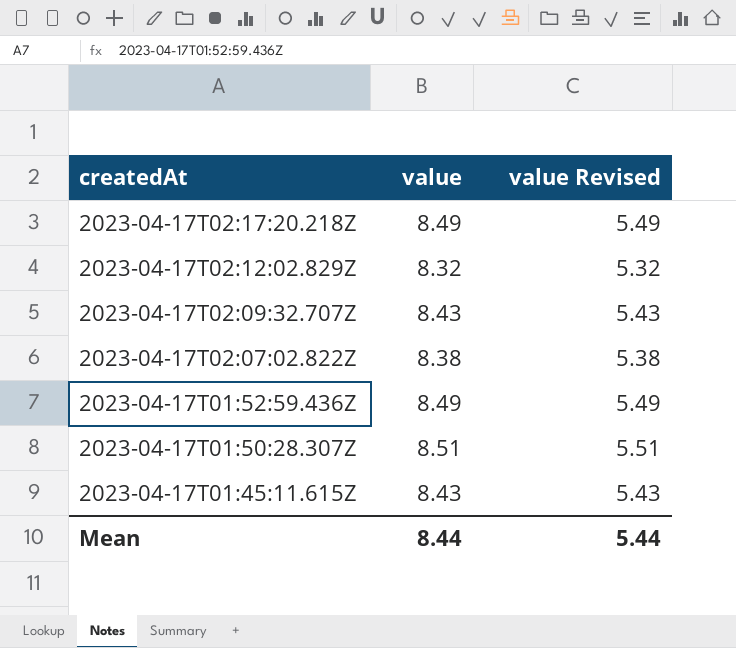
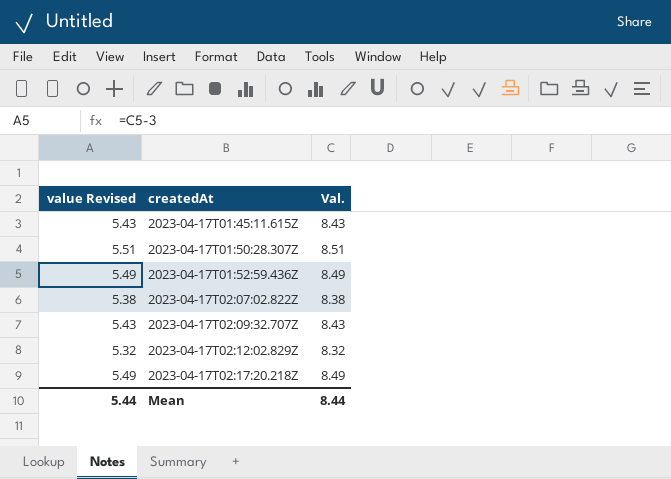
row order: createdAt descending -> createdAt ascending
column value Revised | position: 3 -> 1
column name: value -> Val.

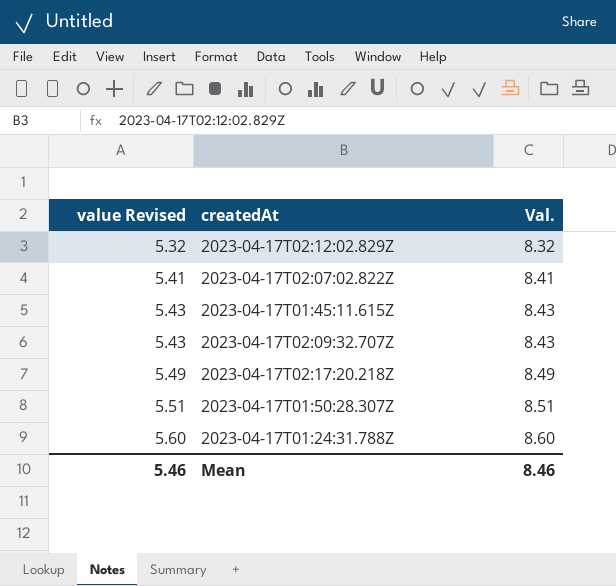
row order: createdAt ascending -> value Revised ascending
row 2023-04-17T01:52:59.436Z: 5.49 | 8.49 -> none
2023-04-17T02:07:02.822Z | value Revised: 5.38 -> 5.41
2023-04-17T02:07:02.822Z | Val.: 8.38 -> 8.41
row 2023-04-17T01:24:31.788Z: none -> 5.60 | 8.60
Mean | value Revised: 5.44 -> 5.46
Mean | Val.: 8.44 -> 8.46

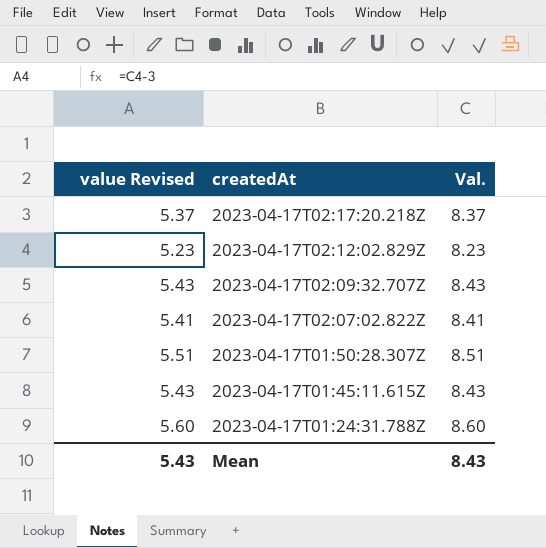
row order: value Revised ascending -> createdAt descending
2023-04-17T02:17:20.218Z | value Revised: 5.49 -> 5.37
2023-04-17T02:17:20.218Z | Val.: 8.49 -> 8.37
2023-04-17T02:12:02.829Z | value Revised: 5.32 -> 5.23
2023-04-17T02:12:02.829Z | Val.: 8.32 -> 8.23
Mean | value Revised: 5.46 -> 5.43
Mean | Val.: 8.46 -> 8.43

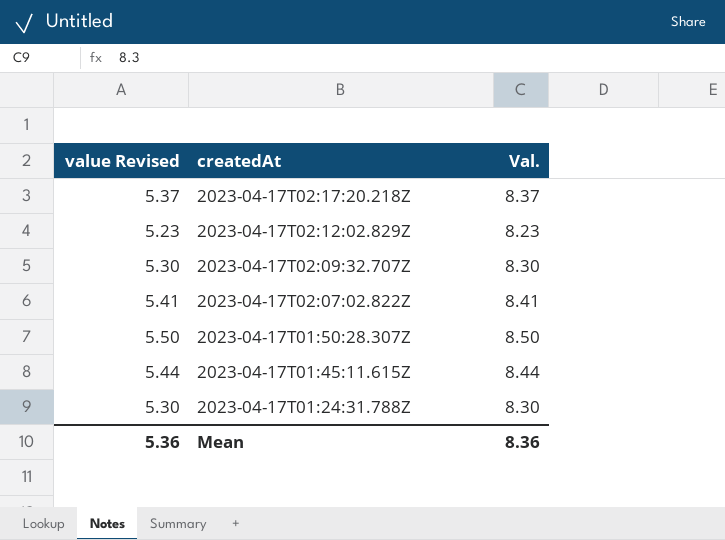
2023-04-17T02:09:32.707Z | value Revised: 5.43 -> 5.30
2023-04-17T02:09:32.707Z | Val.: 8.43 -> 8.30
2023-04-17T01:50:28.307Z | value Revised: 5.51 -> 5.50
2023-04-17T01:50:28.307Z | Val.: 8.51 -> 8.50
2023-04-17T01:45:11.615Z | value Revised: 5.43 -> 5.44
2023-04-17T01:45:11.615Z | Val.: 8.43 -> 8.44
2023-04-17T01:24:31.788Z | value Revised: 5.60 -> 5.30
2023-04-17T01:24:31.788Z | Val.: 8.60 -> 8.30
Mean | value Revised: 5.43 -> 5.36
Mean | Val.: 8.43 -> 8.36

